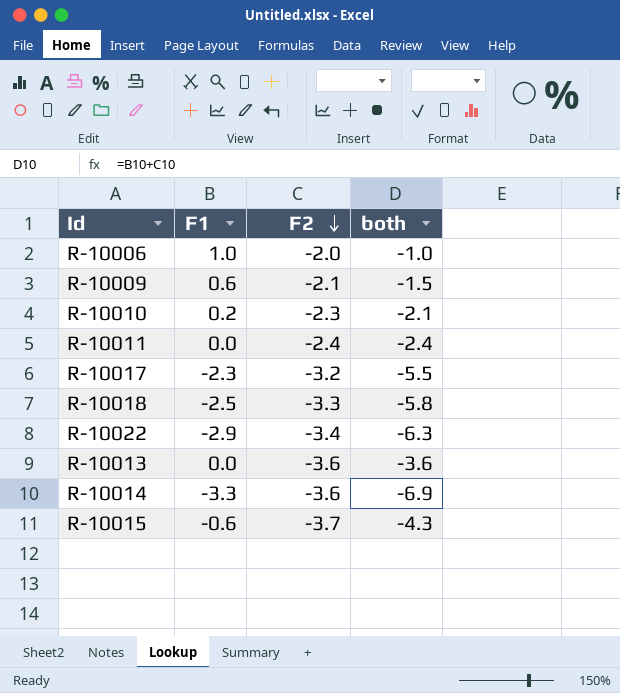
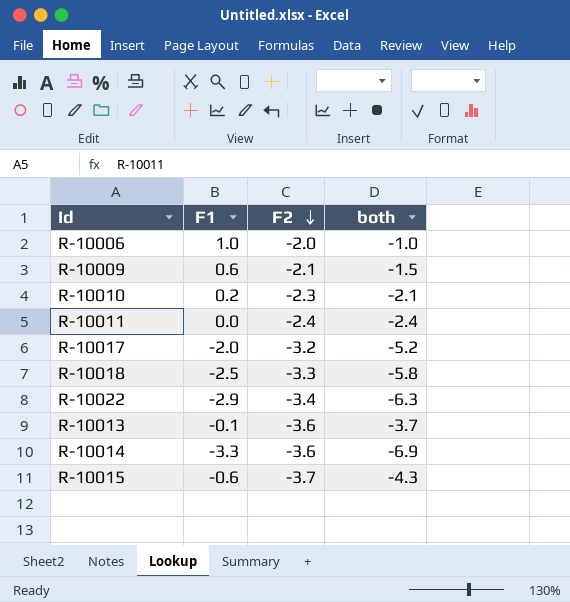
R-10017 | F1: -2.3 -> -2.0
R-10017 | both: -5.5 -> -5.2
R-10013 | F1: 0.0 -> -0.1
R-10013 | both: -3.6 -> -3.7

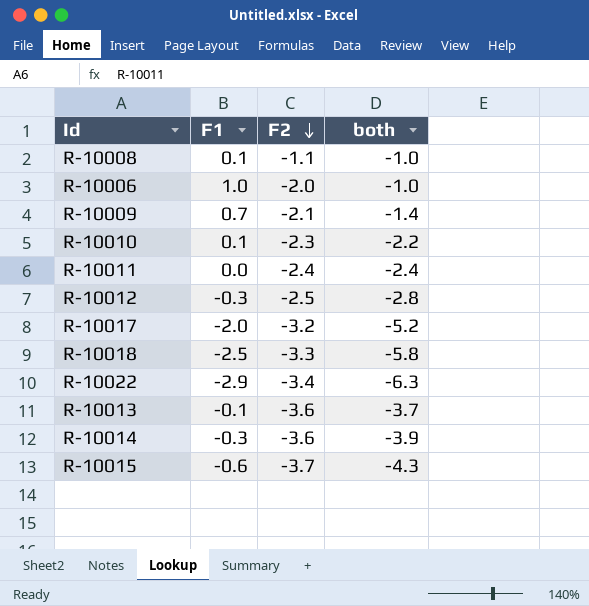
row R-10008: none -> 0.1 | -1.1 | -1.0
R-10009 | F1: 0.6 -> 0.7
R-10009 | both: -1.5 -> -1.4
R-10010 | F1: 0.2 -> 0.1
R-10010 | both: -2.1 -> -2.2
row R-10012: none -> -0.3 | -2.5 | -2.8
R-10014 | F1: -3.3 -> -0.3
R-10014 | both: -6.9 -> -3.9

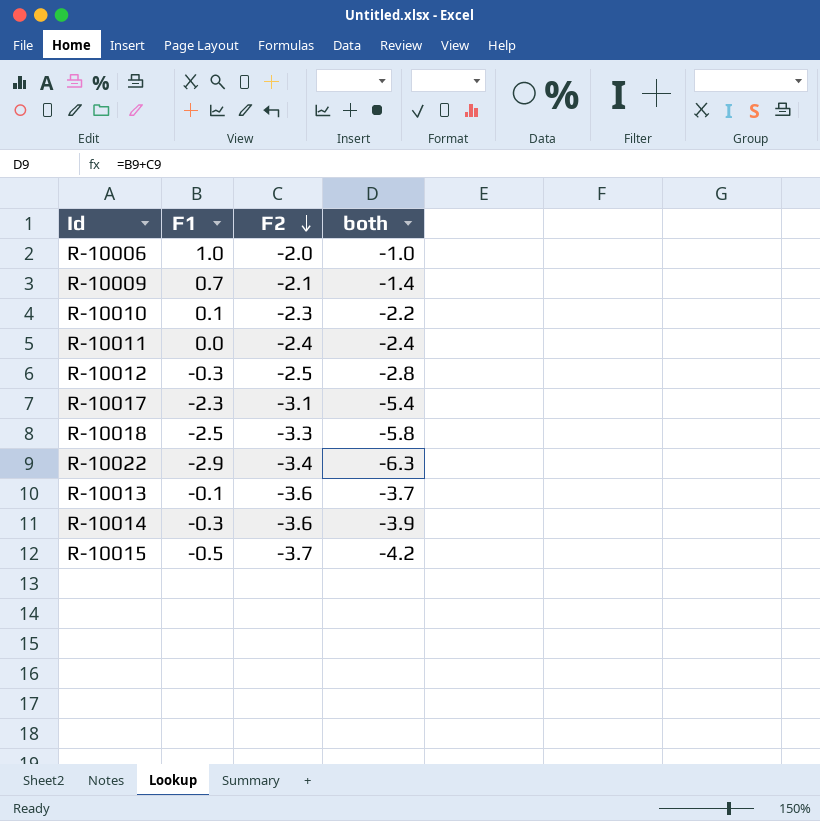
row R-10008: 0.1 | -1.1 | -1.0 -> none
R-10017 | F1: -2.0 -> -2.3
R-10017 | F2: -3.2 -> -3.1
R-10017 | both: -5.2 -> -5.4
R-10015 | F1: -0.6 -> -0.5
R-10015 | both: -4.3 -> -4.2

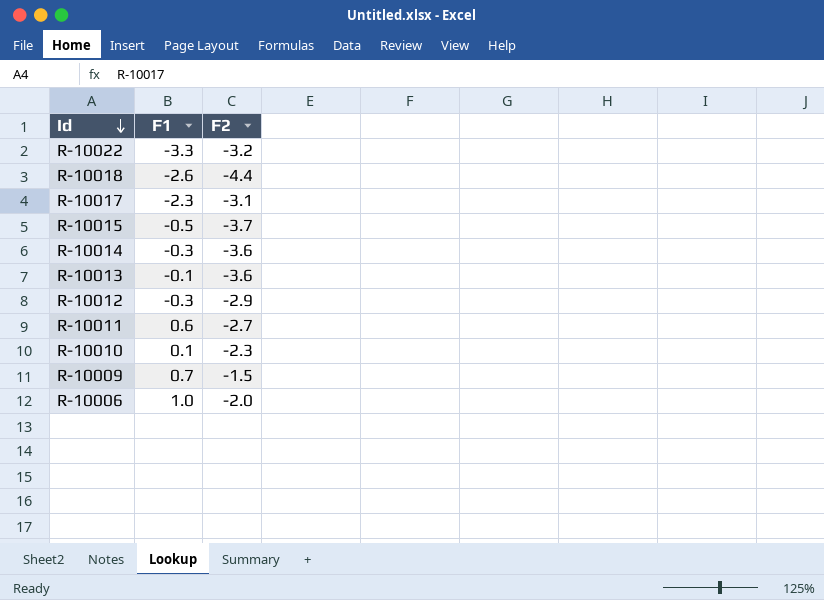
row order: F2 descending -> Id descending
column both | formula: [F1] + [F2] -> none
R-10022 | F1: -2.9 -> -3.3
R-10022 | F2: -3.4 -> -3.2
R-10018 | F1: -2.5 -> -2.6
R-10018 | F2: -3.3 -> -4.4
R-10012 | F2: -2.5 -> -2.9
R-10011 | F1: 0.0 -> 0.6
R-10011 | F2: -2.4 -> -2.7
R-10009 | F2: -2.1 -> -1.5

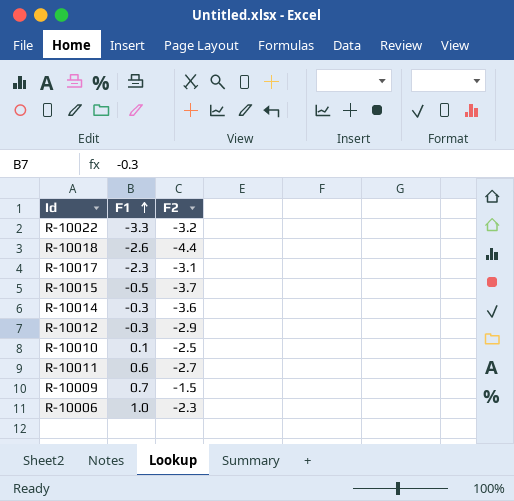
row order: Id descending -> F1 ascending
row R-10013: -0.1 | -3.6 -> none
R-10010 | F2: -2.3 -> -2.5
R-10006 | F2: -2.0 -> -2.3

